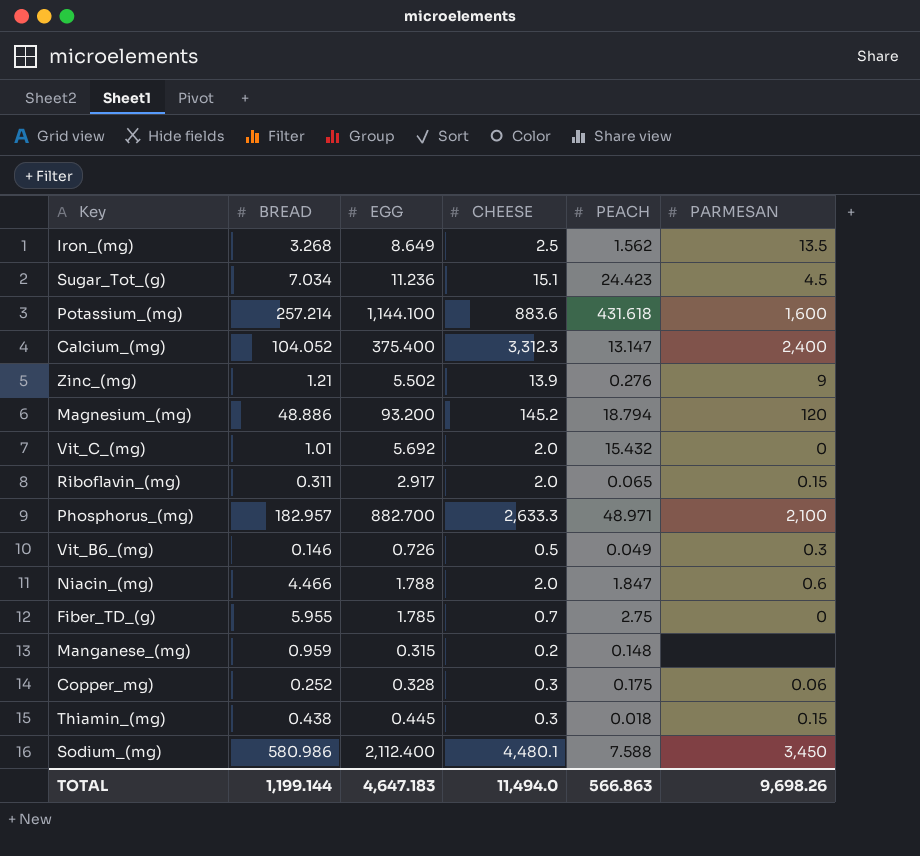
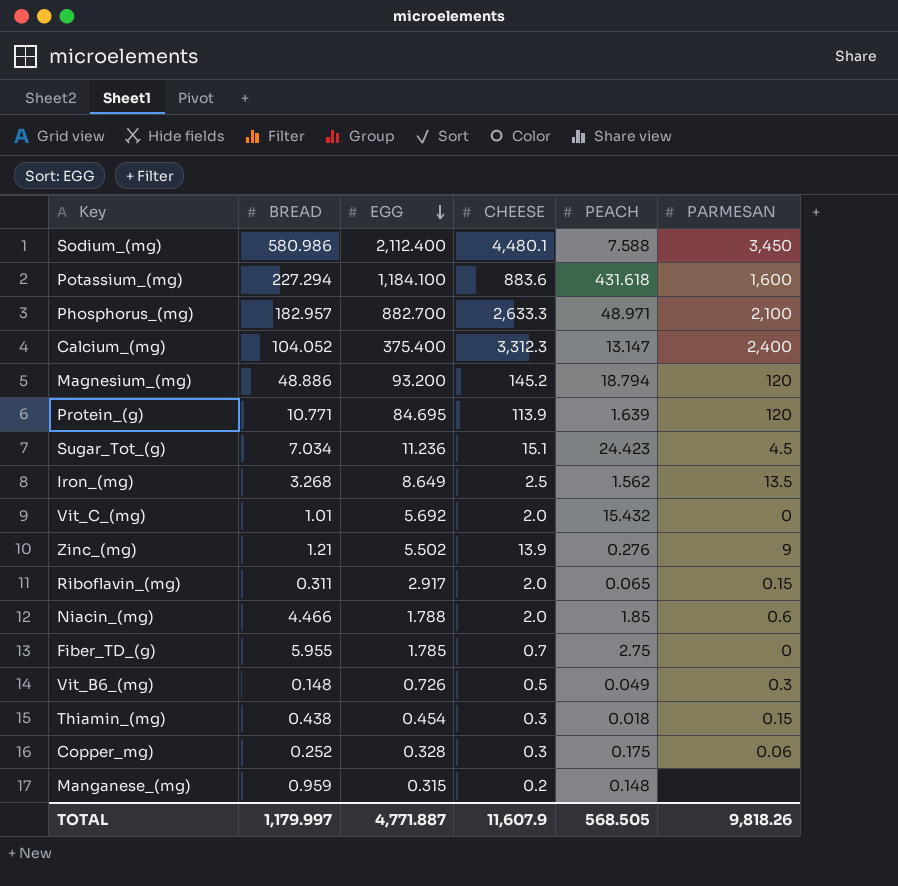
row order: none -> EGG descending
Potassium_(mg) | BREAD: 257.214 -> 227.294
Potassium_(mg) | EGG: 1,144.100 -> 1,184.100
row Protein_(g): none -> 10.771 | 84.695 | 113.9 | 1.639 | 120
Niacin_(mg) | PEACH: 1.847 -> 1.85
Vit_B6_(mg) | BREAD: 0.146 -> 0.148
Thiamin_(mg) | EGG: 0.445 -> 0.454
TOTAL | BREAD: 1,199.144 -> 1,179.997
TOTAL | EGG: 4,647.183 -> 4,771.887
TOTAL | CHEESE: 11,494.0 -> 11,607.9
TOTAL | PEACH: 566.863 -> 568.505
TOTAL | PARMESAN: 9,698.26 -> 9,818.26

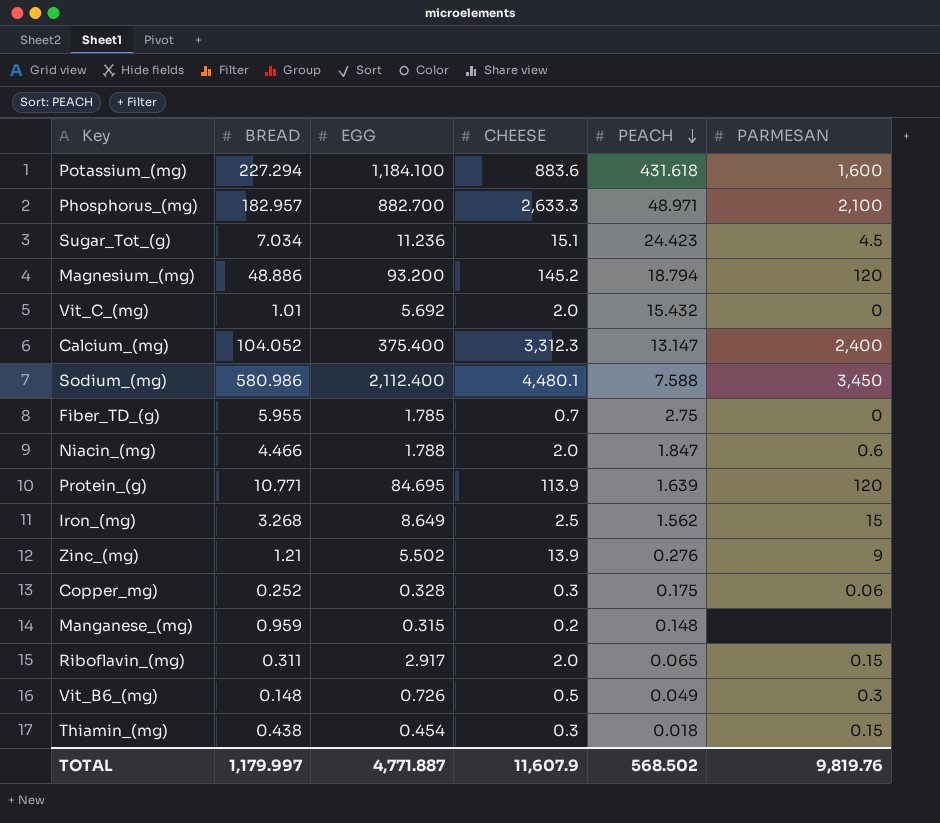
row order: EGG descending -> PEACH descending
Niacin_(mg) | PEACH: 1.85 -> 1.847
Iron_(mg) | PARMESAN: 13.5 -> 15
TOTAL | PEACH: 568.505 -> 568.502
TOTAL | PARMESAN: 9,818.26 -> 9,819.76

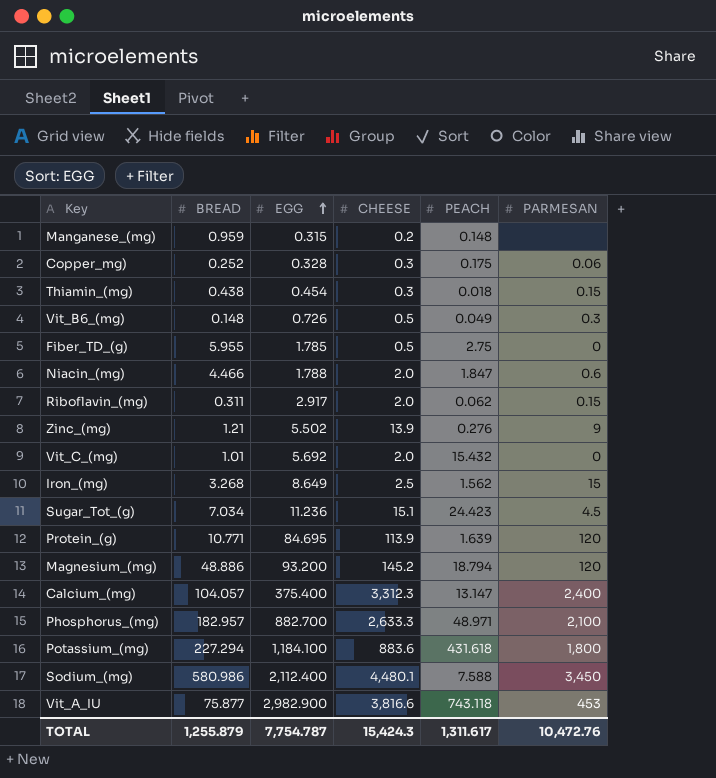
row order: PEACH descending -> EGG ascending
Fiber_TD_(g) | CHEESE: 0.7 -> 0.5
Riboflavin_(mg) | PEACH: 0.065 -> 0.062
Calcium_(mg) | BREAD: 104.052 -> 104.057
Potassium_(mg) | PARMESAN: 1,600 -> 1,800
row Vit_A_IU: none -> 75.877 | 2,982.900 | 3,816.6 | 743.118 | 453
TOTAL | BREAD: 1,179.997 -> 1,255.879
TOTAL | EGG: 4,771.887 -> 7,754.787
TOTAL | CHEESE: 11,607.9 -> 15,424.3
TOTAL | PEACH: 568.502 -> 1,311.617
TOTAL | PARMESAN: 9,819.76 -> 10,472.76

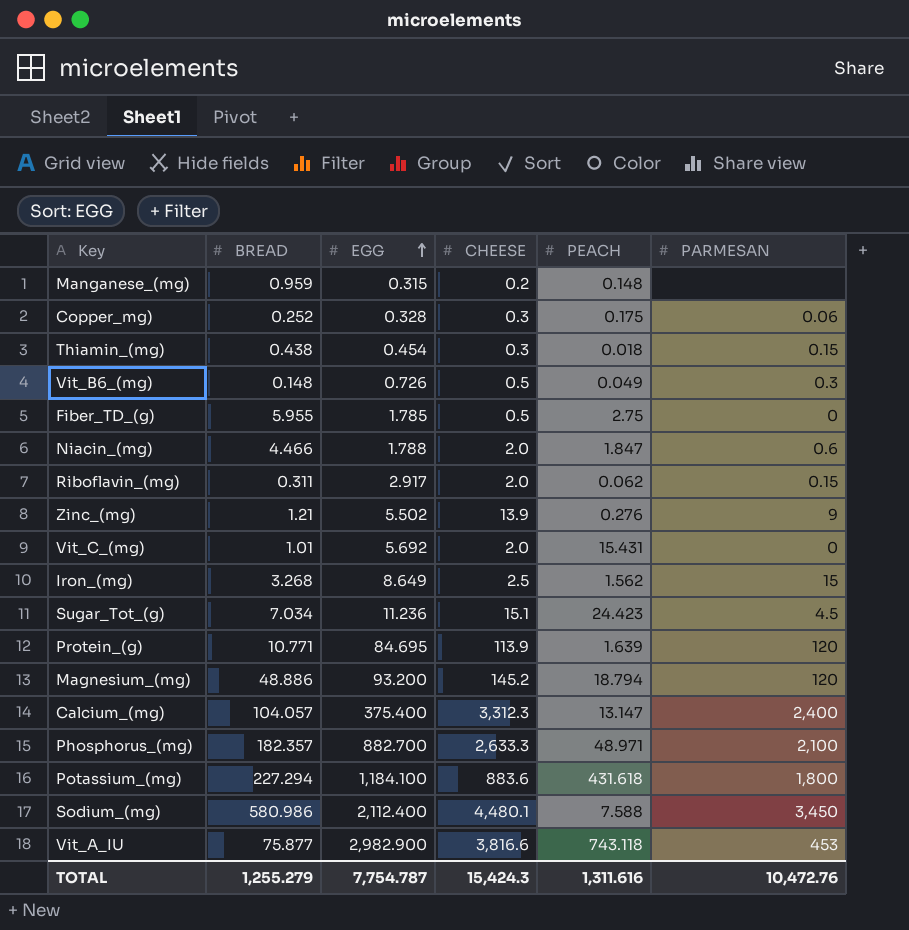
Vit_C_(mg) | PEACH: 15.432 -> 15.431
Phosphorus_(mg) | BREAD: 182.957 -> 182.357
TOTAL | BREAD: 1,255.879 -> 1,255.279
TOTAL | PEACH: 1,311.617 -> 1,311.616

